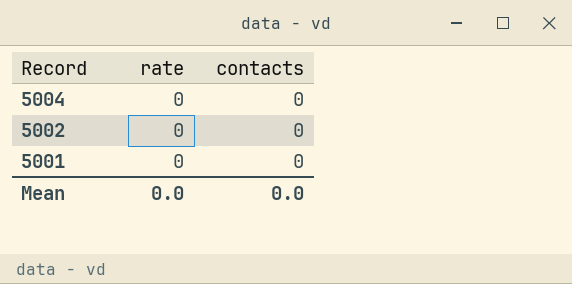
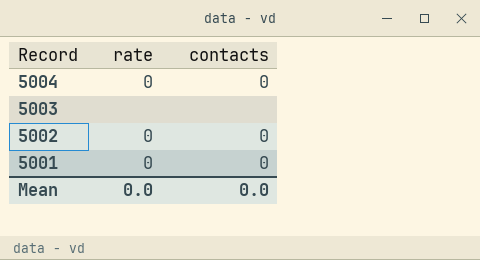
row 5003: none -> none | none

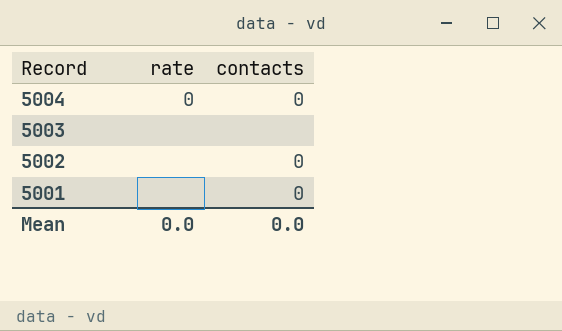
5002 | rate: 0 -> none
5001 | rate: 0 -> none

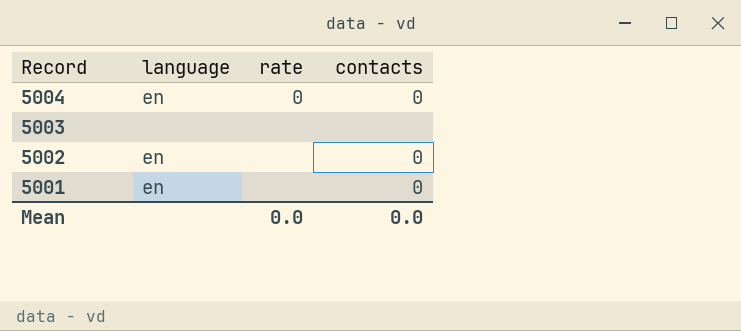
column language | position: none -> 2

